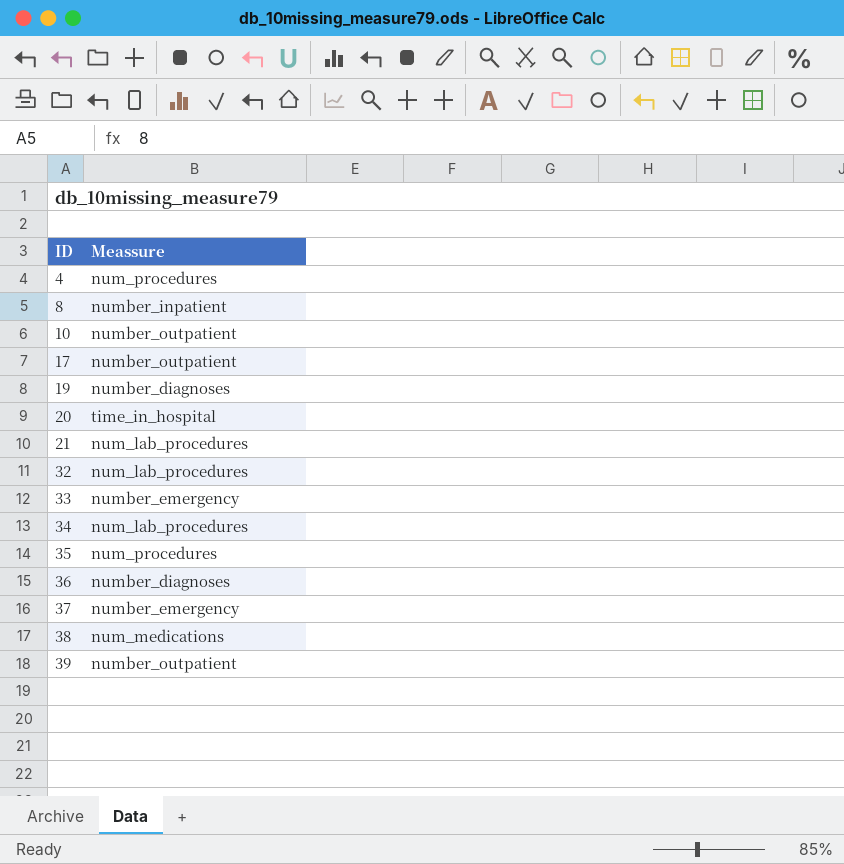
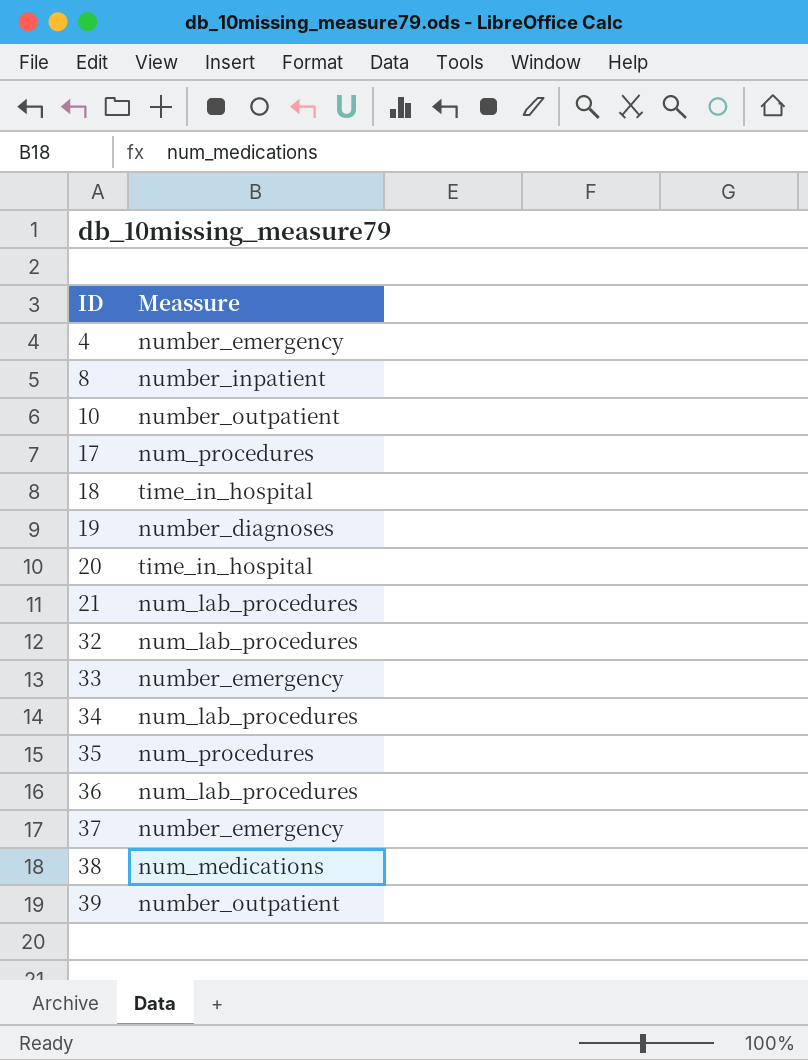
4 | Meassure: num_procedures -> number_emergency
17 | Meassure: number_outpatient -> num_procedures
row 18: none -> time_in_hospital
36 | Meassure: number_diagnoses -> num_lab_procedures

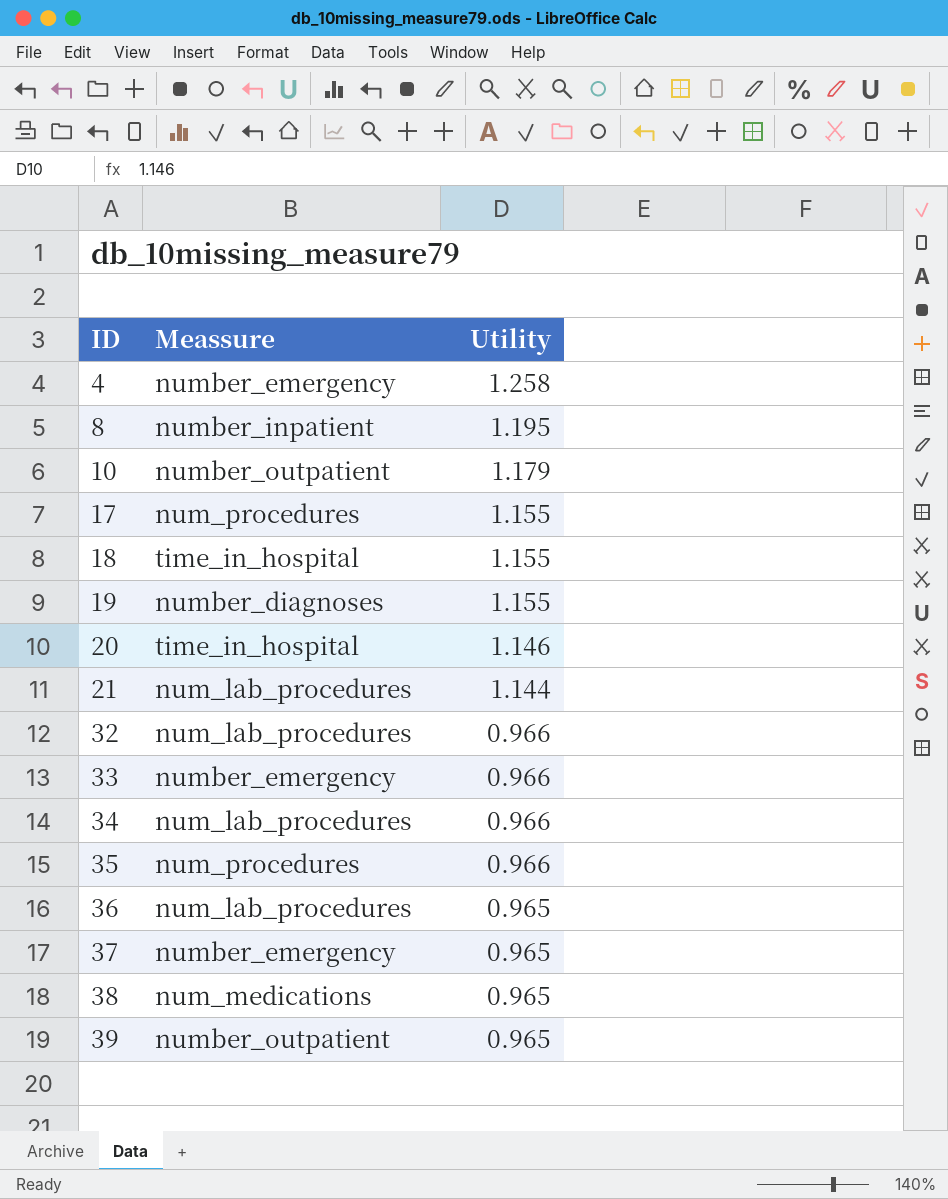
column Utility | position: none -> 3

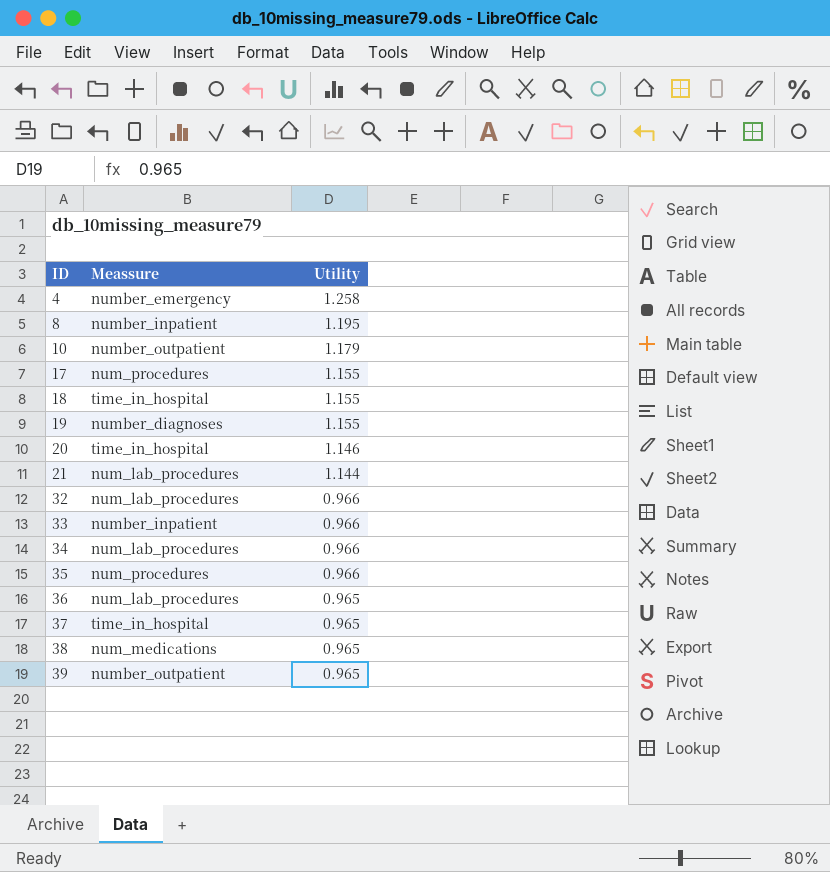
33 | Meassure: number_emergency -> number_inpatient
37 | Meassure: number_emergency -> time_in_hospital

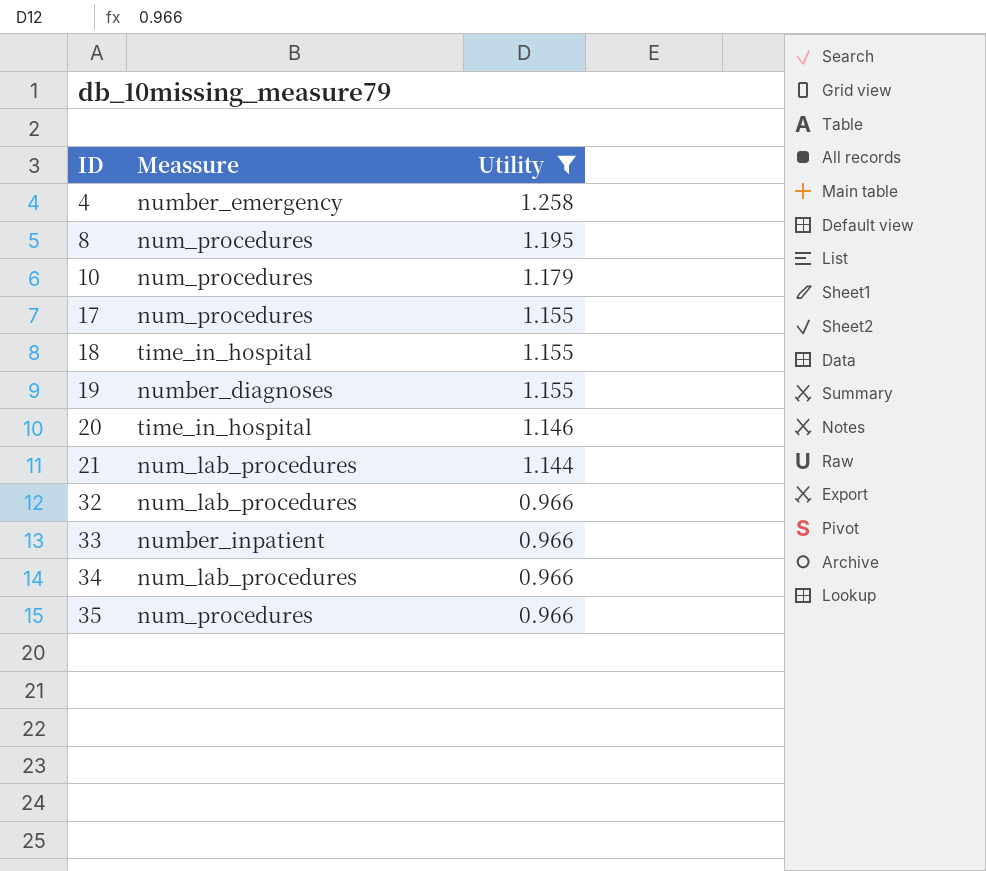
filter: none -> Utility != 0.965
8 | Meassure: number_inpatient -> num_procedures
10 | Meassure: number_outpatient -> num_procedures

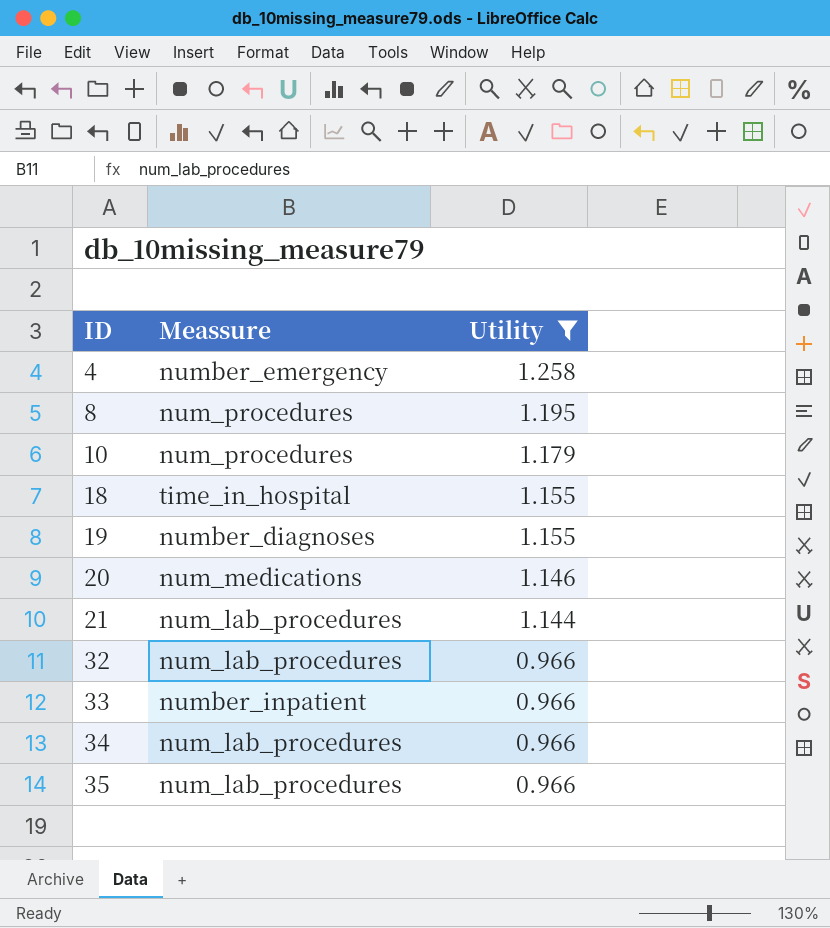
row 17: num_procedures | 1.155 -> none
20 | Meassure: time_in_hospital -> num_medications
35 | Meassure: num_procedures -> num_lab_procedures

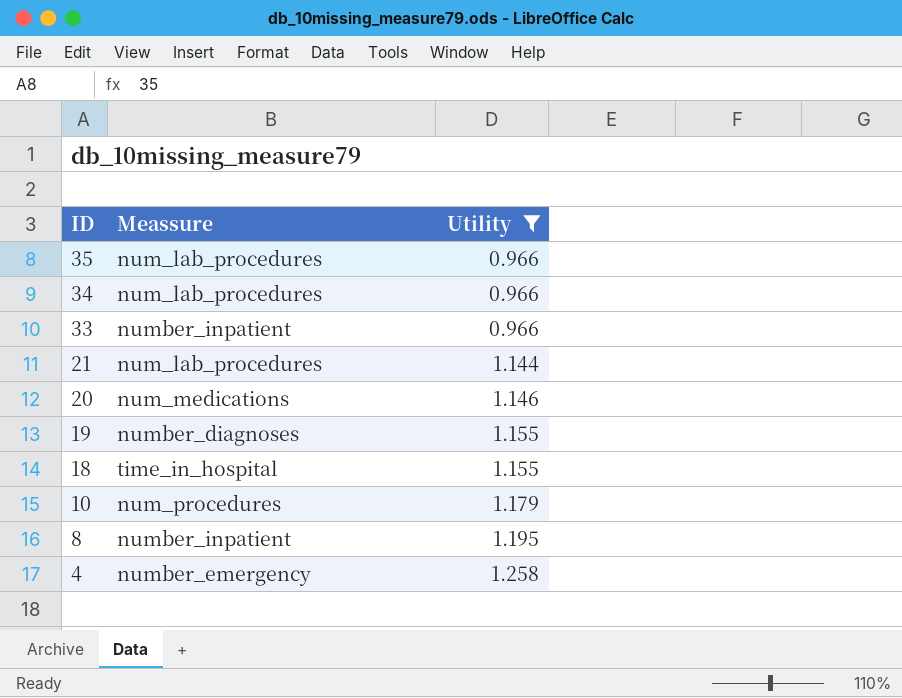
row order: ID ascending -> ID descending
row 32: num_lab_procedures | 0.966 -> none
8 | Meassure: num_procedures -> number_inpatient

